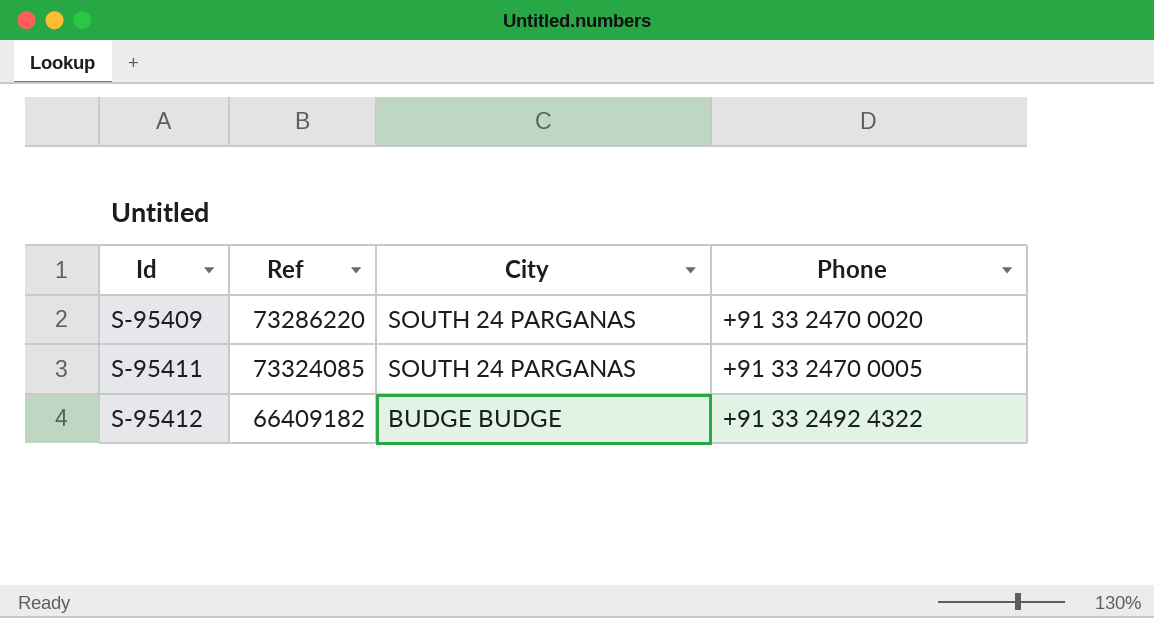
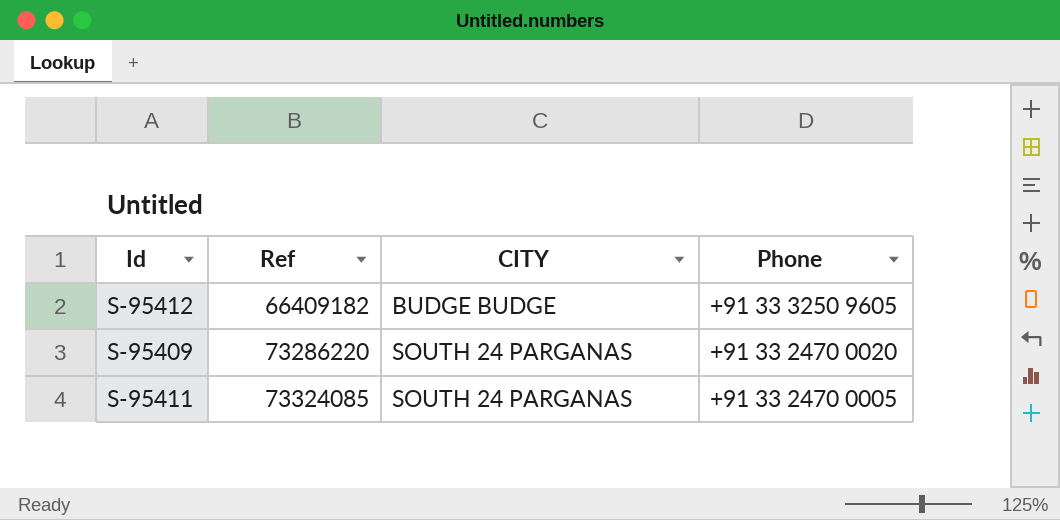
row order: Id ascending -> Ref ascending
column name: City -> CITY
S-95412 | Phone: +91 33 2492 4322 -> +91 33 3250 9605

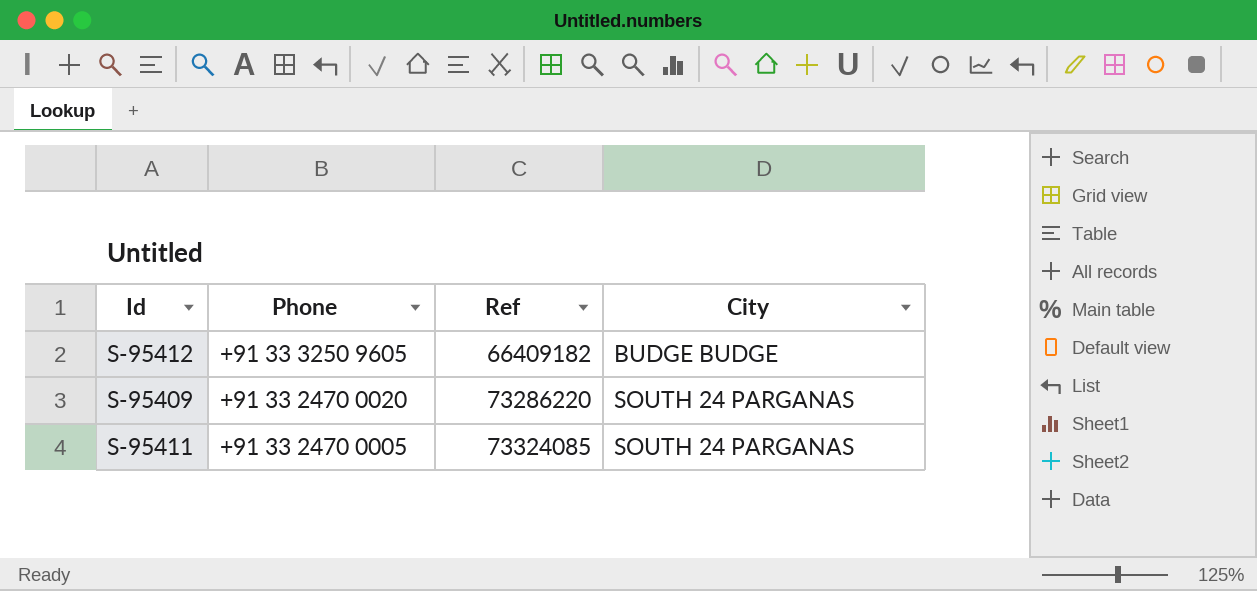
column Phone | position: 4 -> 2
column name: CITY -> City

